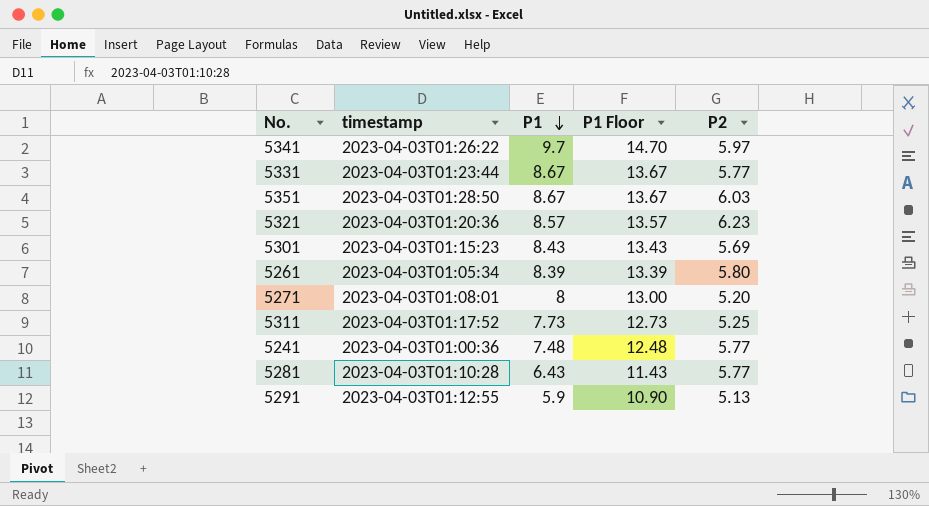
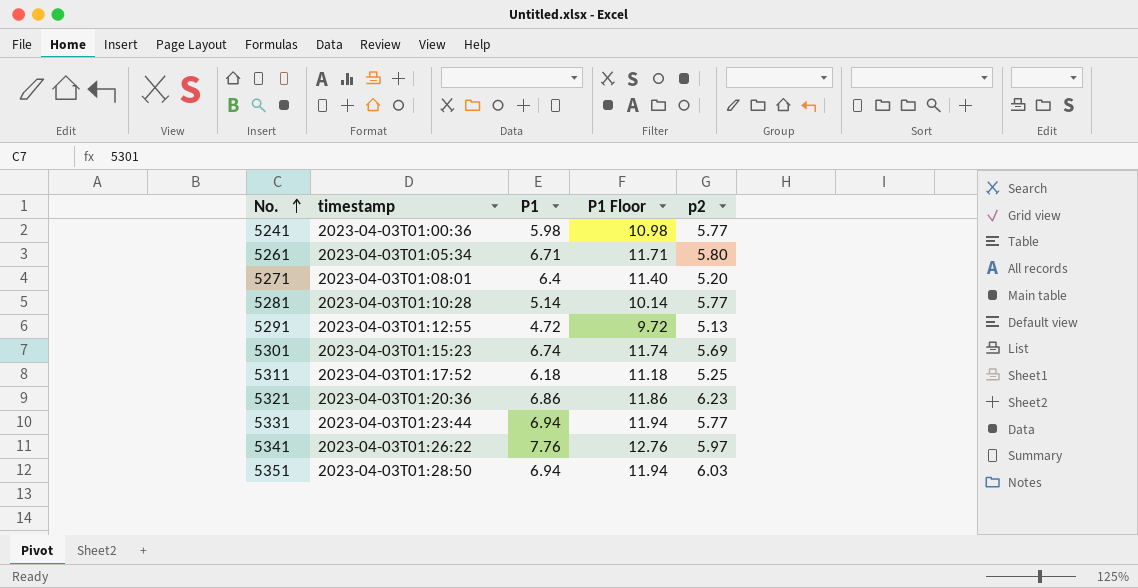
row order: P1 descending -> No. ascending
column name: P2 -> p2
5241 | P1: 7.48 -> 5.98
5241 | P1 Floor: 12.48 -> 10.98
5261 | P1: 8.39 -> 6.71
5261 | P1 Floor: 13.39 -> 11.71
5271 | P1: 8 -> 6.4
5271 | P1 Floor: 13.00 -> 11.40
5281 | P1: 6.43 -> 5.14
5281 | P1 Floor: 11.43 -> 10.14
5291 | P1: 5.9 -> 4.72
5291 | P1 Floor: 10.90 -> 9.72
5301 | P1: 8.43 -> 6.74
5301 | P1 Floor: 13.43 -> 11.74
5311 | P1: 7.73 -> 6.18
5311 | P1 Floor: 12.73 -> 11.18
5321 | P1: 8.57 -> 6.86
5321 | P1 Floor: 13.57 -> 11.86
5331 | P1: 8.67 -> 6.94
5331 | P1 Floor: 13.67 -> 11.94
5341 | P1: 9.7 -> 7.76
5341 | P1 Floor: 14.70 -> 12.76
5351 | P1: 8.67 -> 6.94
5351 | P1 Floor: 13.67 -> 11.94

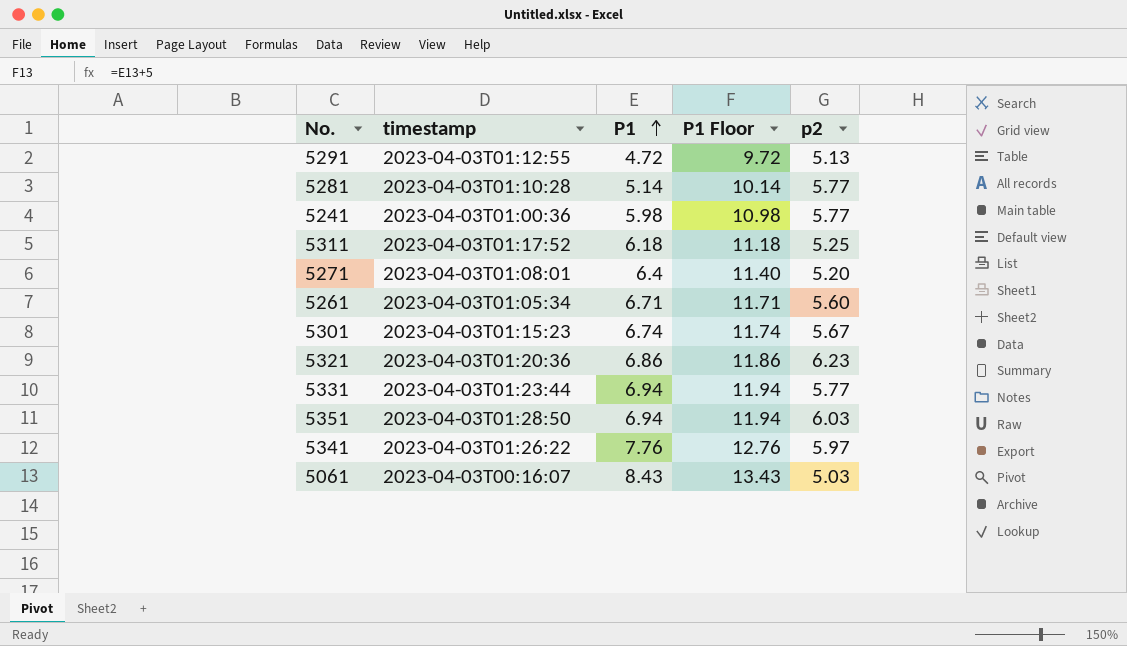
row order: No. ascending -> P1 ascending
5261 | p2: 5.80 -> 5.60
5301 | p2: 5.69 -> 5.67
row 5061: none -> 2023-04-03T00:16:07 | 8.43 | 13.43 | 5.03

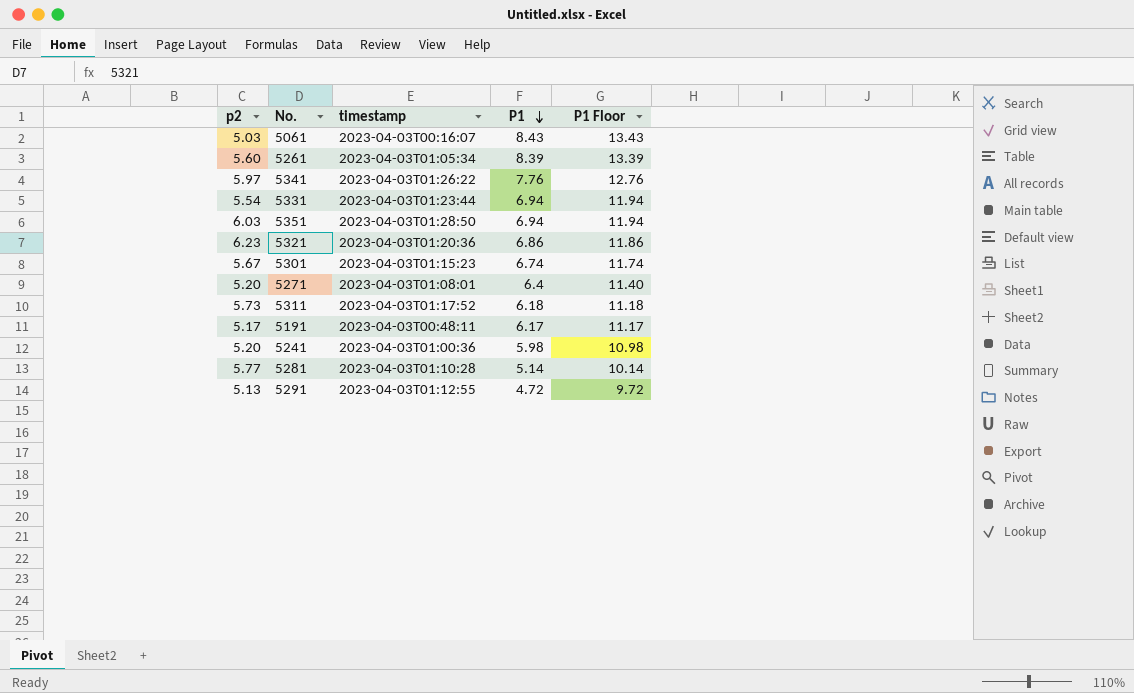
row order: P1 ascending -> P1 descending
column p2 | position: 5 -> 1
5261 | P1: 6.71 -> 8.39
5261 | P1 Floor: 11.71 -> 13.39
5331 | p2: 5.77 -> 5.54
5311 | p2: 5.25 -> 5.73
row 5191: none -> 5.17 | 2023-04-03T00:48:11 | 6.17 | 11.17
5241 | p2: 5.77 -> 5.20

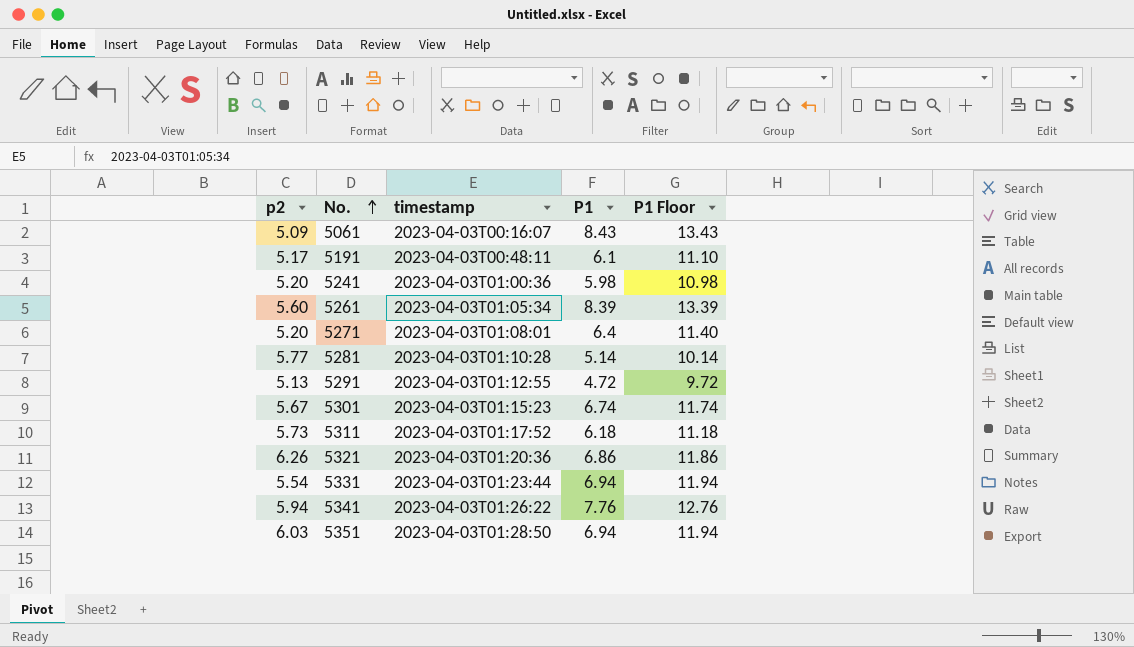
row order: P1 descending -> No. ascending
5061 | p2: 5.03 -> 5.09
5191 | P1: 6.17 -> 6.1
5191 | P1 Floor: 11.17 -> 11.10
5321 | p2: 6.23 -> 6.26
5341 | p2: 5.97 -> 5.94

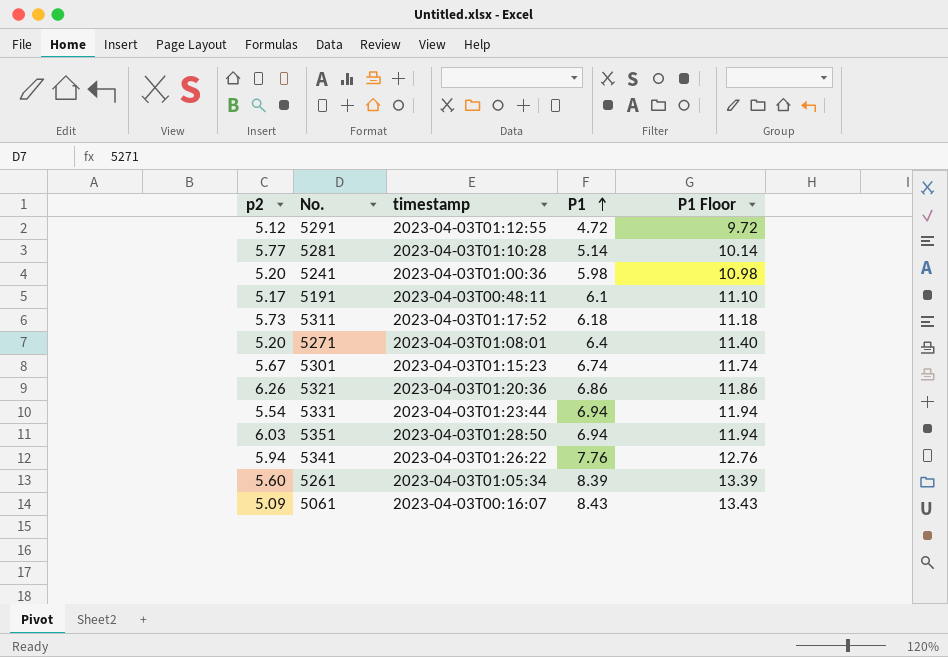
row order: No. ascending -> P1 ascending
5291 | p2: 5.13 -> 5.12

